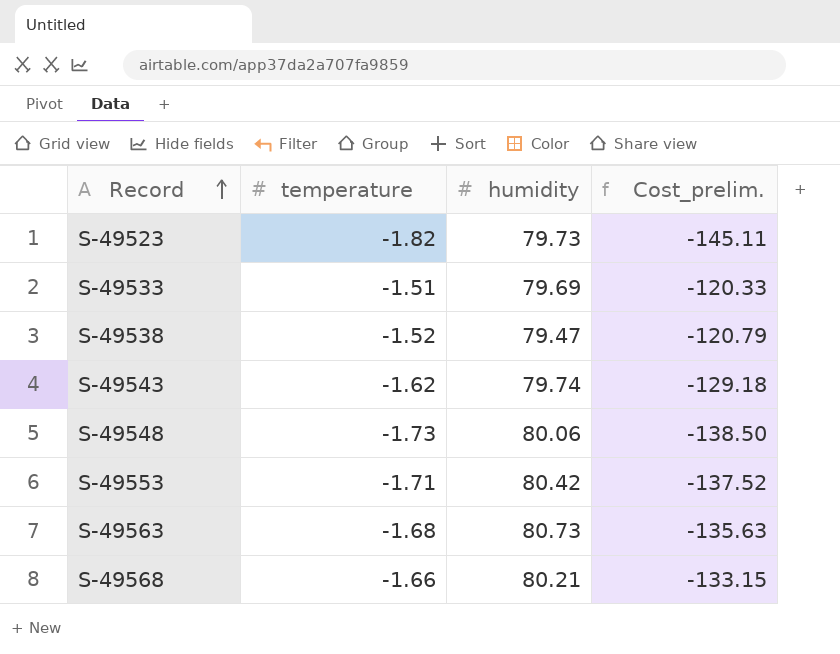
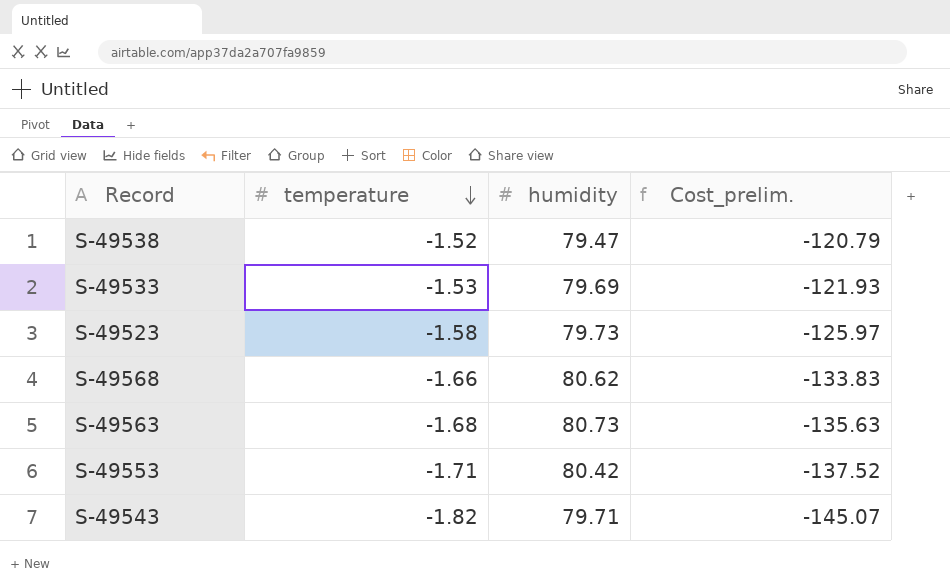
row order: Record ascending -> temperature descending
row S-49548: -1.73 | 80.06 | -138.50 -> none
S-49533 | temperature: -1.51 -> -1.53
S-49533 | Cost_prelim.: -120.33 -> -121.93
S-49523 | temperature: -1.82 -> -1.58
S-49523 | Cost_prelim.: -145.11 -> -125.97
S-49568 | humidity: 80.21 -> 80.62
S-49568 | Cost_prelim.: -133.15 -> -133.83
S-49543 | temperature: -1.62 -> -1.82
S-49543 | humidity: 79.74 -> 79.71
S-49543 | Cost_prelim.: -129.18 -> -145.07

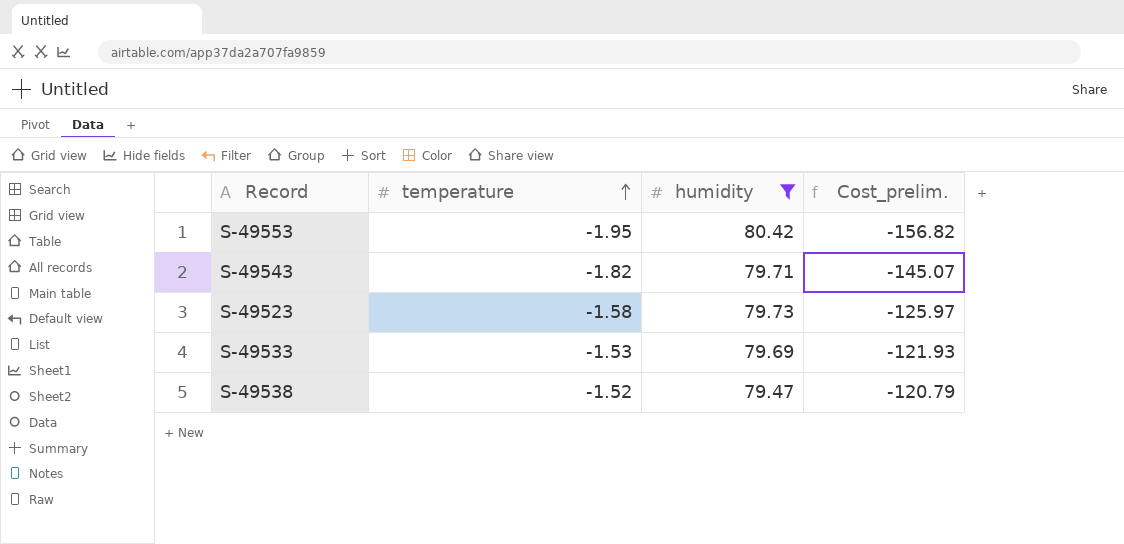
filter: none -> humidity <= 80.42
row order: temperature descending -> temperature ascending
S-49553 | temperature: -1.71 -> -1.95
S-49553 | Cost_prelim.: -137.52 -> -156.82

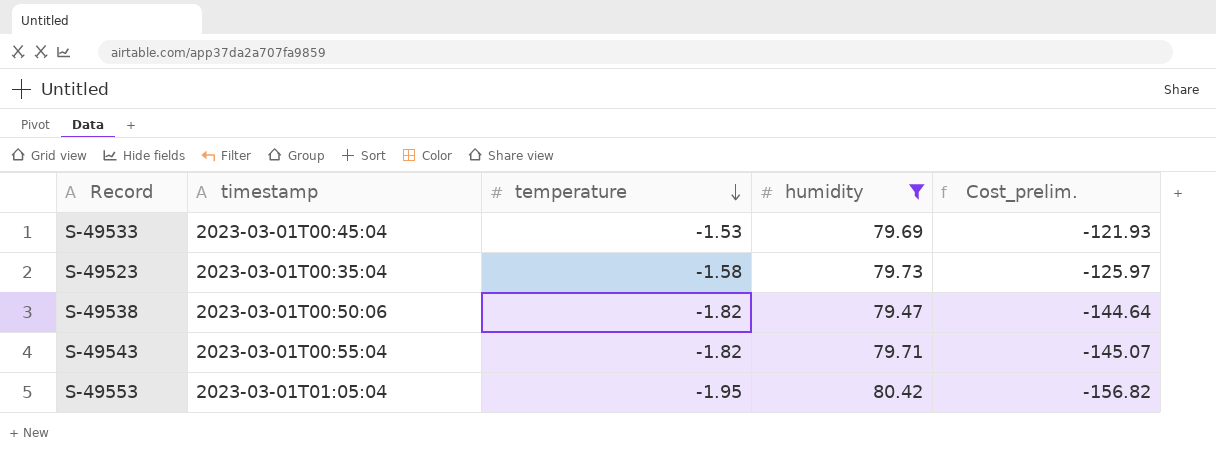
row order: temperature ascending -> temperature descending
column timestamp | position: none -> 2
S-49538 | temperature: -1.52 -> -1.82
S-49538 | Cost_prelim.: -120.79 -> -144.64

